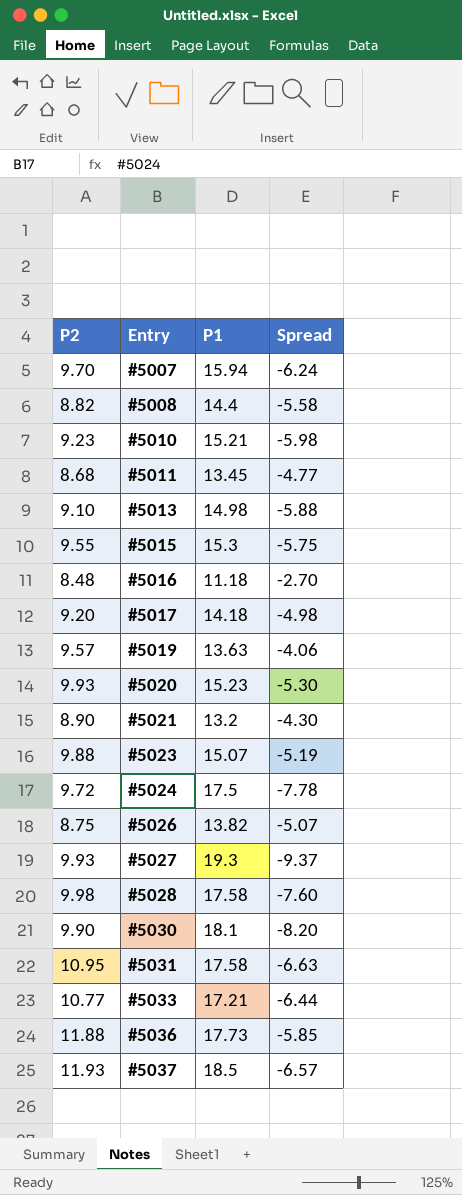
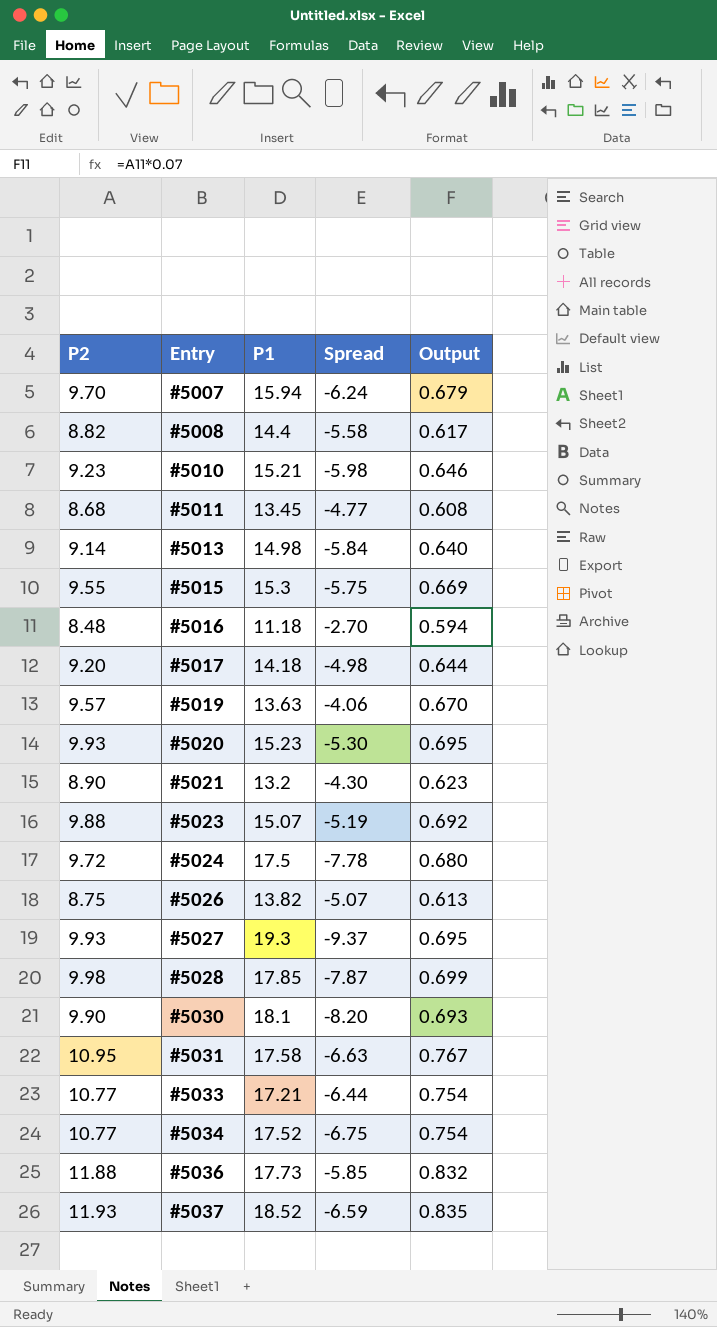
column Output | formula: none -> [P2] * 0.07
#5013 | P2: 9.10 -> 9.14
#5013 | Spread: -5.88 -> -5.84
#5028 | P1: 17.58 -> 17.85
#5028 | Spread: -7.60 -> -7.87
row #5034: none -> 10.77 | 17.52 | -6.75 | 0.754
#5037 | P1: 18.5 -> 18.52
#5037 | Spread: -6.57 -> -6.59

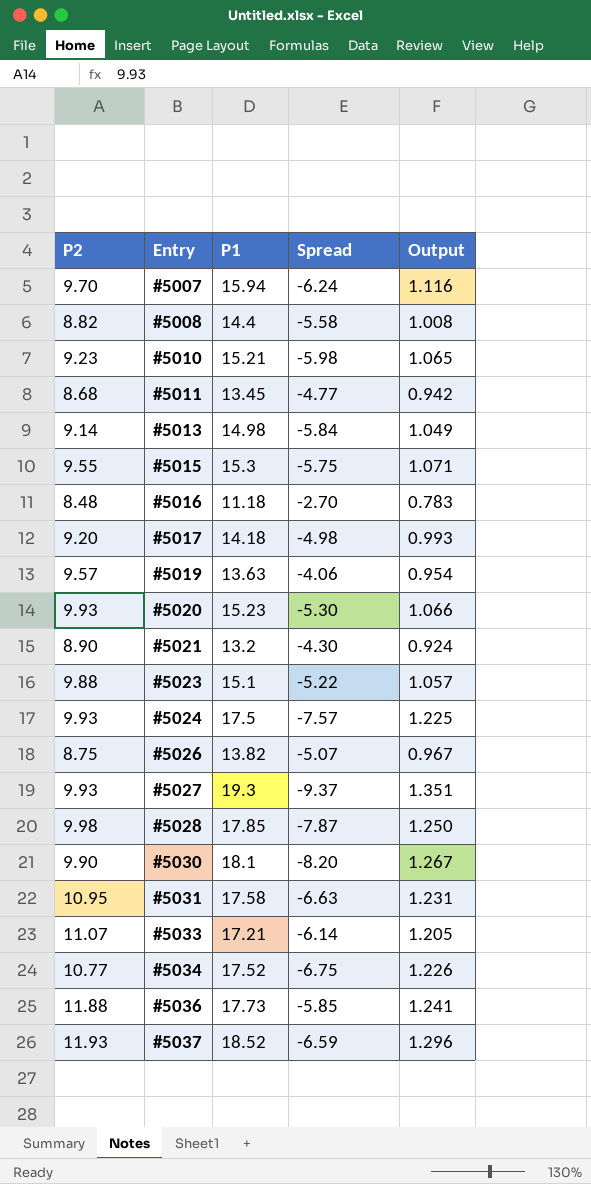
column Output | formula: [P2] * 0.07 -> [P1] * 0.07
#5023 | P1: 15.07 -> 15.1
#5023 | Spread: -5.19 -> -5.22
#5024 | P2: 9.72 -> 9.93
#5024 | Spread: -7.78 -> -7.57
#5033 | P2: 10.77 -> 11.07
#5033 | Spread: -6.44 -> -6.14

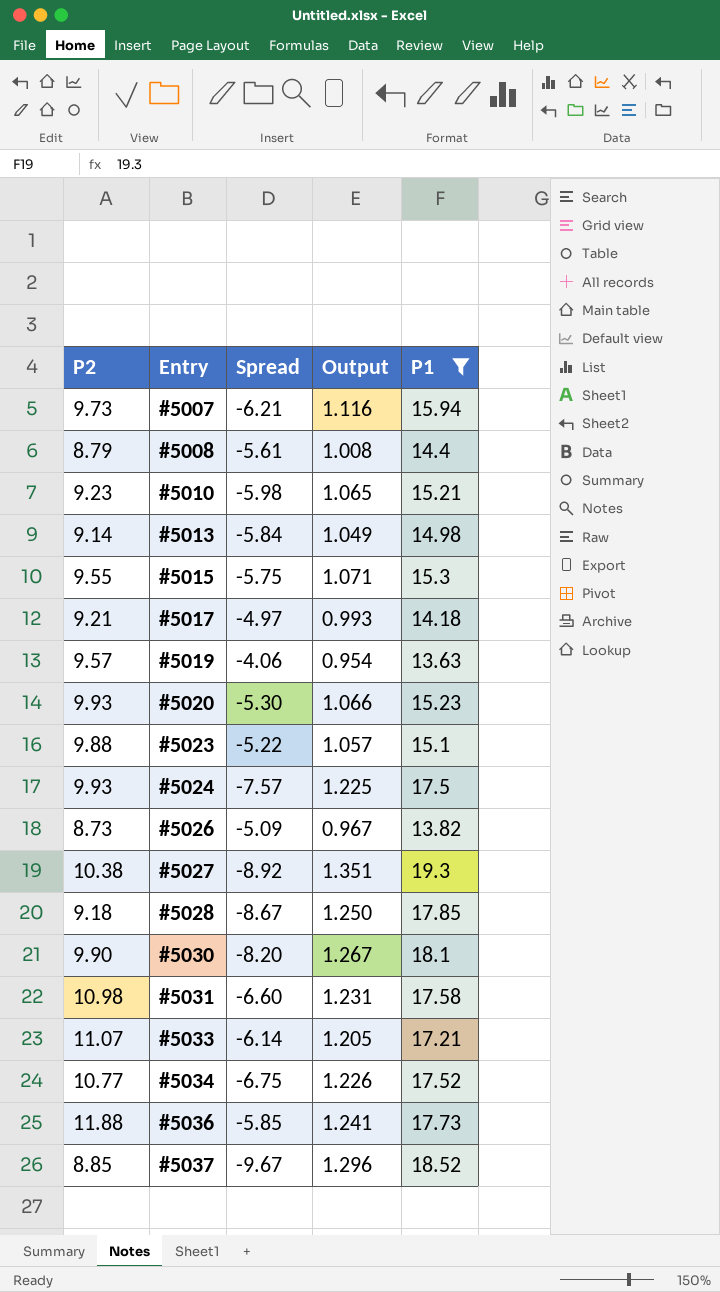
filter: none -> P1 >= 13.63
column P1 | position: 3 -> 5
#5007 | P2: 9.70 -> 9.73
#5007 | Spread: -6.24 -> -6.21
#5008 | P2: 8.82 -> 8.79
#5008 | Spread: -5.58 -> -5.61
#5017 | P2: 9.20 -> 9.21
#5017 | Spread: -4.98 -> -4.97
#5026 | P2: 8.75 -> 8.73
#5026 | Spread: -5.07 -> -5.09
#5027 | P2: 9.93 -> 10.38
#5027 | Spread: -9.37 -> -8.92
#5028 | P2: 9.98 -> 9.18
#5028 | Spread: -7.87 -> -8.67
#5031 | P2: 10.95 -> 10.98
#5031 | Spread: -6.63 -> -6.60
#5037 | P2: 11.93 -> 8.85
#5037 | Spread: -6.59 -> -9.67

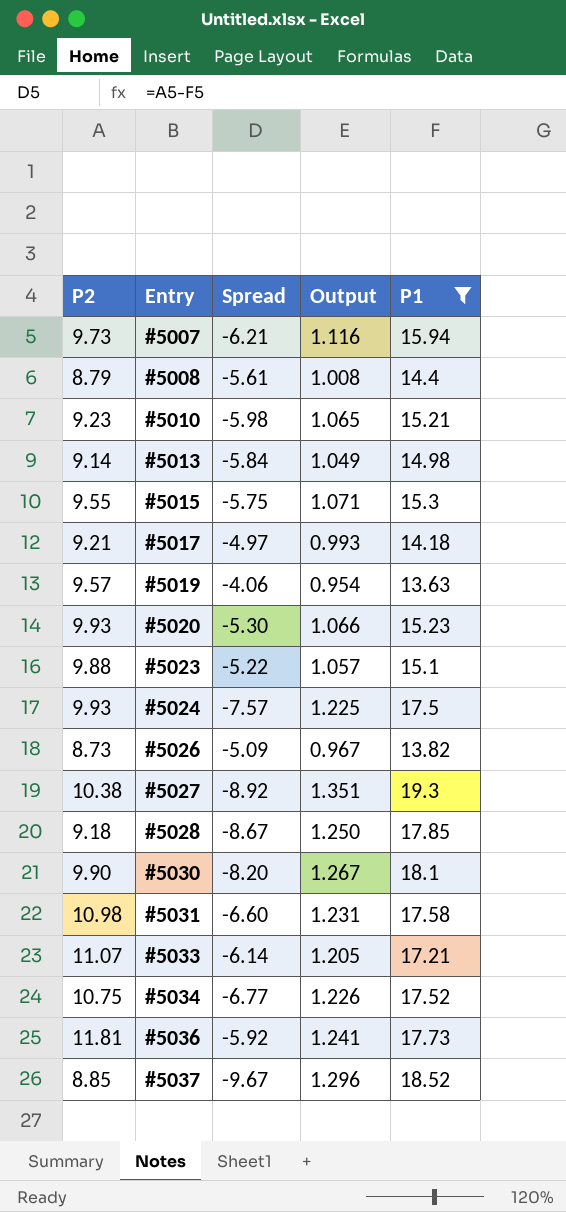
#5034 | P2: 10.77 -> 10.75
#5034 | Spread: -6.75 -> -6.77
#5036 | P2: 11.88 -> 11.81
#5036 | Spread: -5.85 -> -5.92

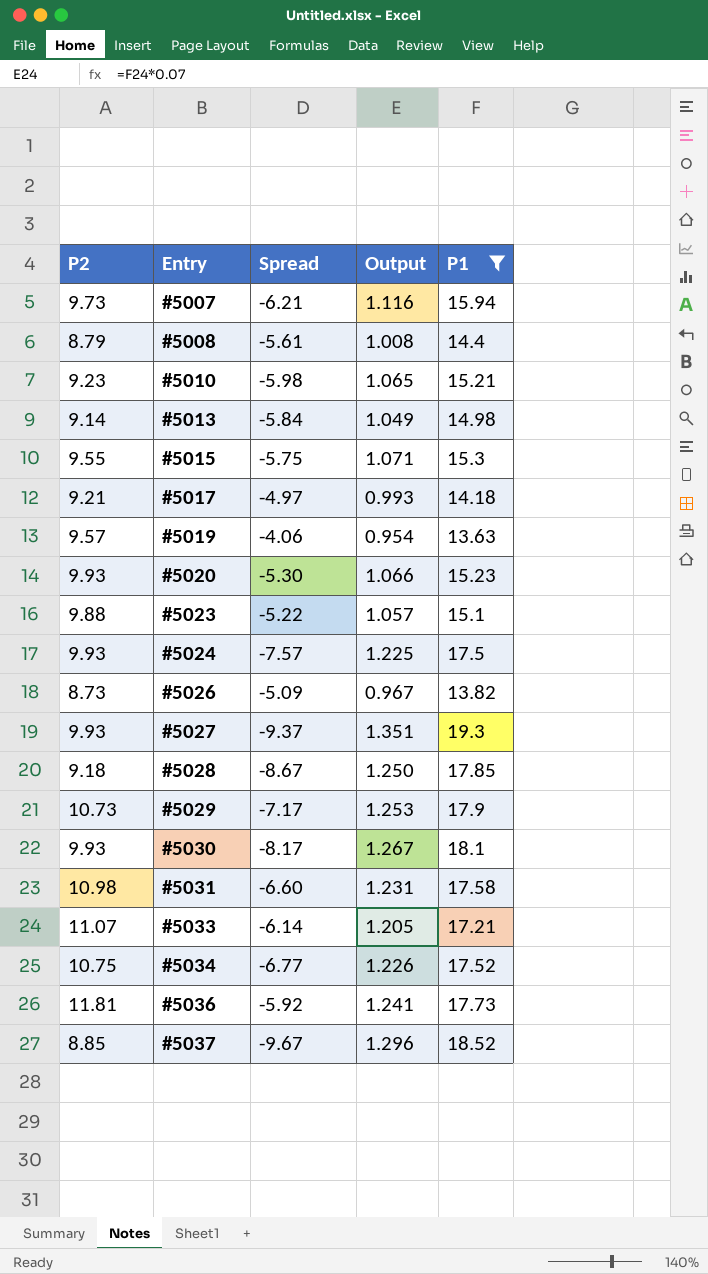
#5027 | P2: 10.38 -> 9.93
#5027 | Spread: -8.92 -> -9.37
row #5029: none -> 10.73 | -7.17 | 1.253 | 17.9
#5030 | P2: 9.90 -> 9.93
#5030 | Spread: -8.20 -> -8.17

